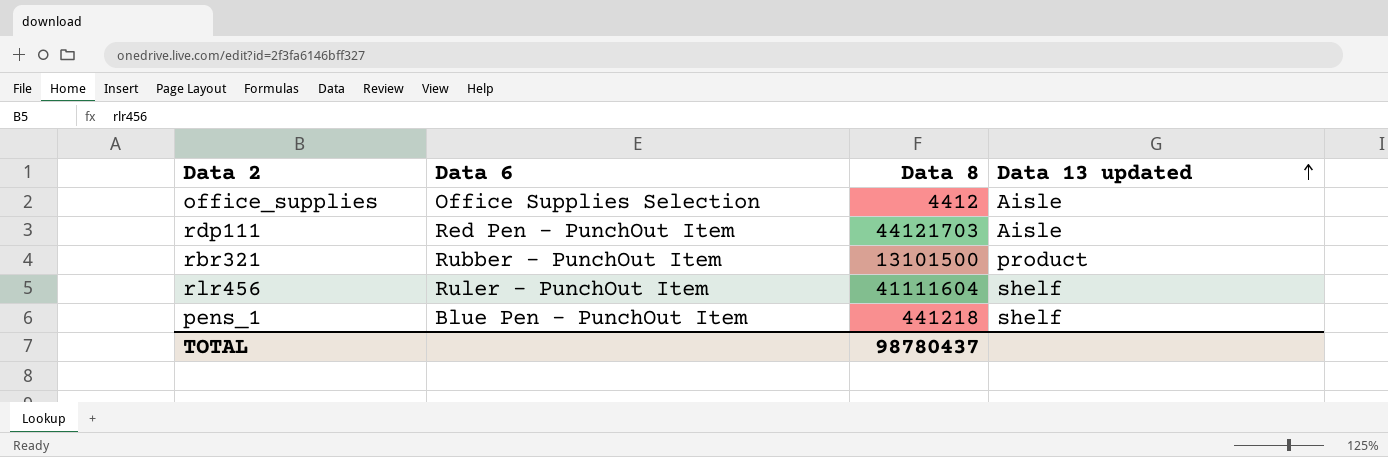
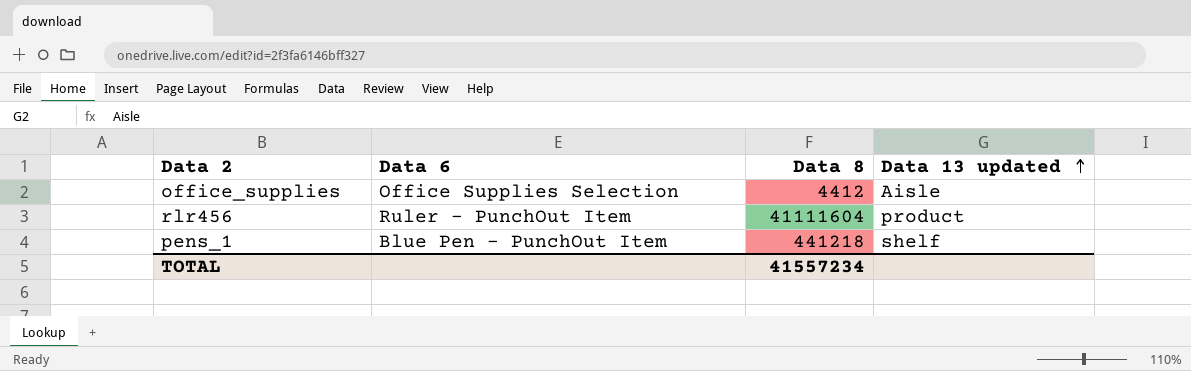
row rdp111: Red Pen - PunchOut Item | 44121703 | Aisle -> none
row rbr321: Rubber - PunchOut Item | 13101500 | product -> none
rlr456 | Data 13 updated: shelf -> product
TOTAL | Data 8: 98780437 -> 41557234

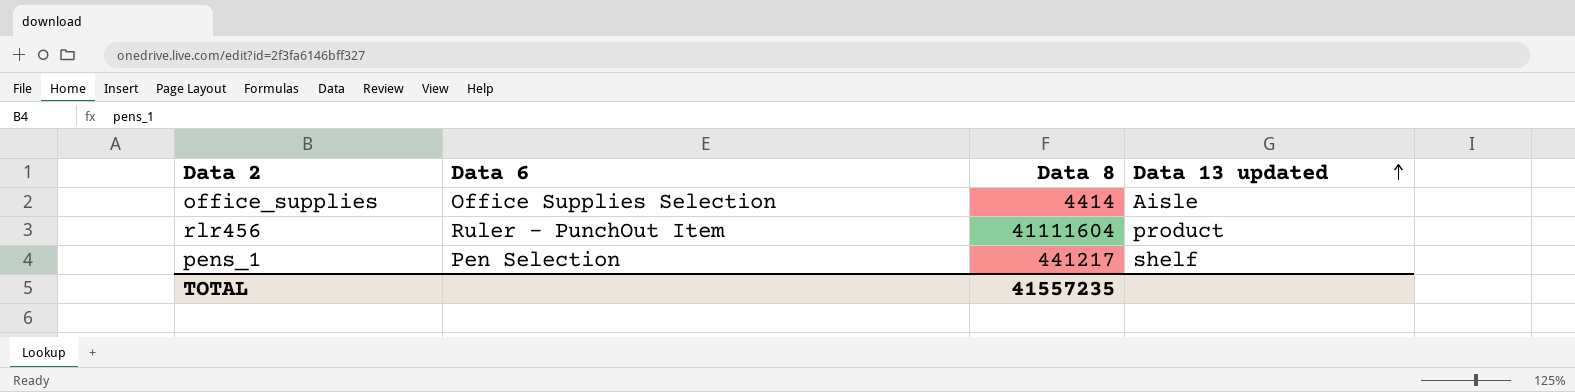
office_supplies | Data 8: 4412 -> 4414
pens_1 | Data 6: Blue Pen - PunchOut Item -> Pen Selection
pens_1 | Data 8: 441218 -> 441217
TOTAL | Data 8: 41557234 -> 41557235

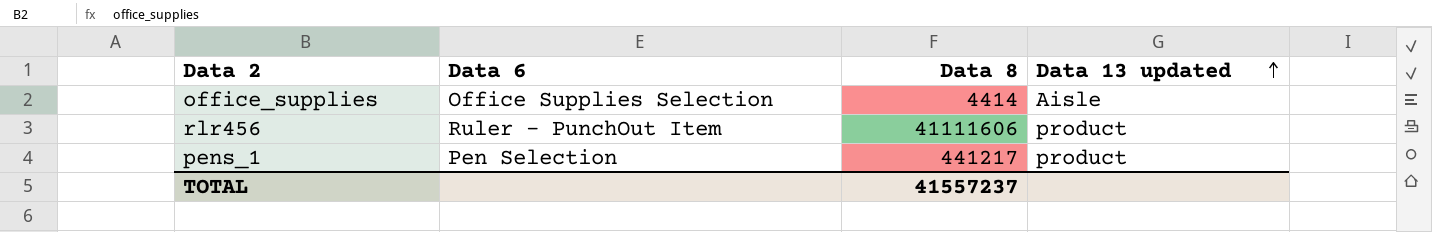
rlr456 | Data 8: 41111604 -> 41111606
pens_1 | Data 13 updated: shelf -> product
TOTAL | Data 8: 41557235 -> 41557237

